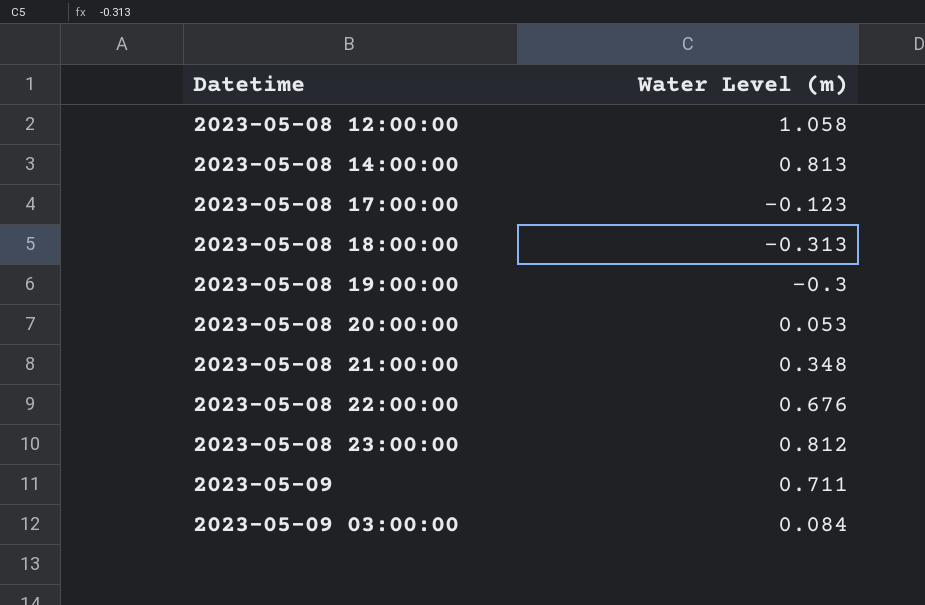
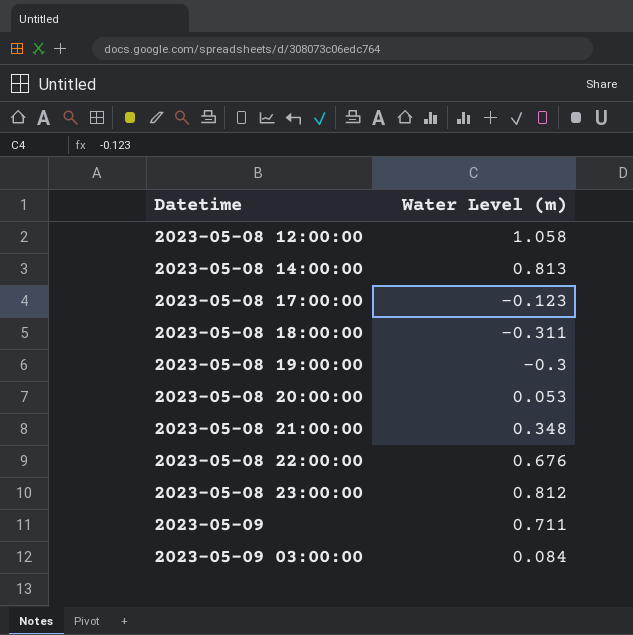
2023-05-08 18:00:00 | Water Level (m): -0.313 -> -0.311

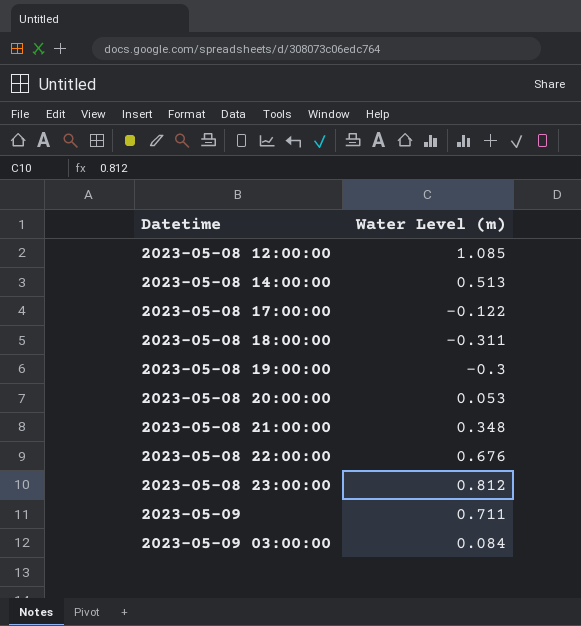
2023-05-08 12:00:00 | Water Level (m): 1.058 -> 1.085
2023-05-08 14:00:00 | Water Level (m): 0.813 -> 0.513
2023-05-08 17:00:00 | Water Level (m): -0.123 -> -0.122

